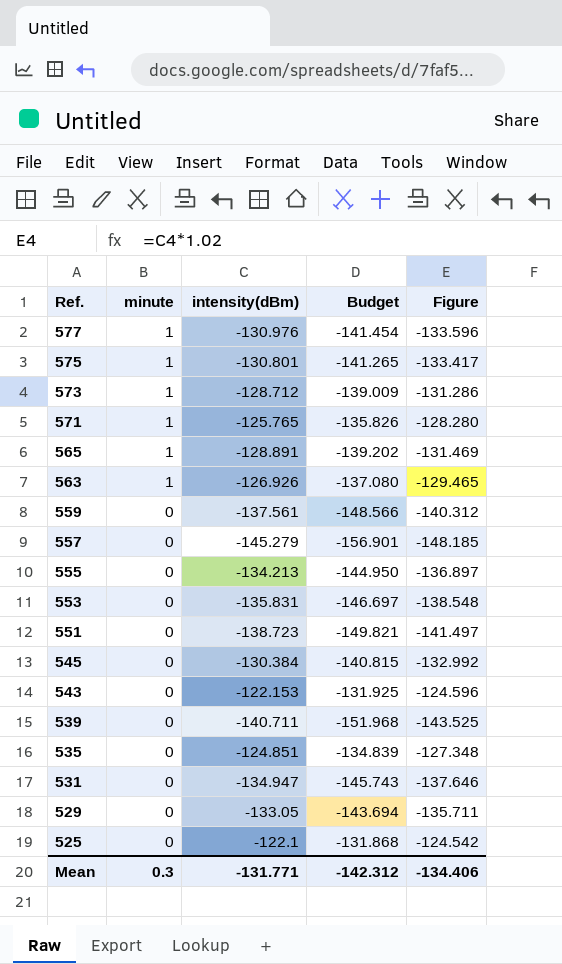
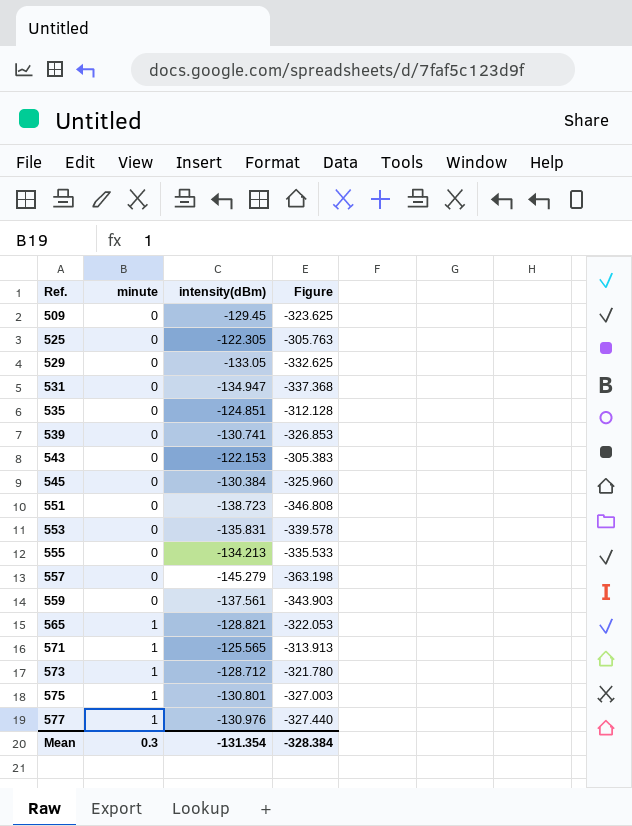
row order: Ref. descending -> Ref. ascending
column Budget | formula: [intensity(dBm)] * 1.08 -> none
column Figure | formula: [intensity(dBm)] * 1.02 -> [intensity(dBm)] * 2.5
row 563: 1 | -126.926 | -137.080 | -129.465 -> none
row 509: none -> 0 | -129.45 | -323.625
525 | intensity(dBm): -122.1 -> -122.305
539 | intensity(dBm): -140.711 -> -130.741
565 | intensity(dBm): -128.891 -> -128.821
571 | intensity(dBm): -125.765 -> -125.565
Mean | intensity(dBm): -131.771 -> -131.354
Mean | Figure: -134.406 -> -328.384

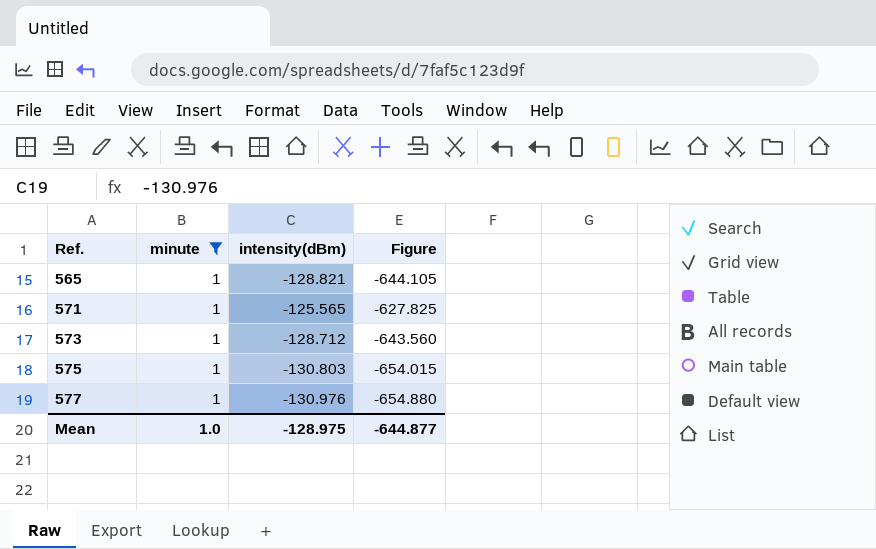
filter: none -> minute = 1
column Figure | formula: [intensity(dBm)] * 2.5 -> [intensity(dBm)] * 5
575 | intensity(dBm): -130.801 -> -130.803
Mean | minute: 0.3 -> 1.0
Mean | intensity(dBm): -131.354 -> -128.975
Mean | Figure: -328.384 -> -644.877

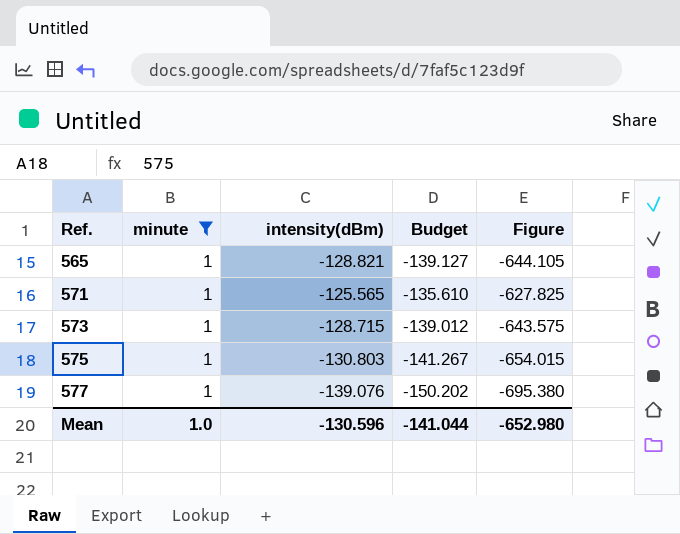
column Budget | formula: none -> [intensity(dBm)] * 1.08
573 | intensity(dBm): -128.712 -> -128.715
573 | Figure: -643.560 -> -643.575
577 | intensity(dBm): -130.976 -> -139.076
577 | Figure: -654.880 -> -695.380
Mean | intensity(dBm): -128.975 -> -130.596
Mean | Figure: -644.877 -> -652.980

